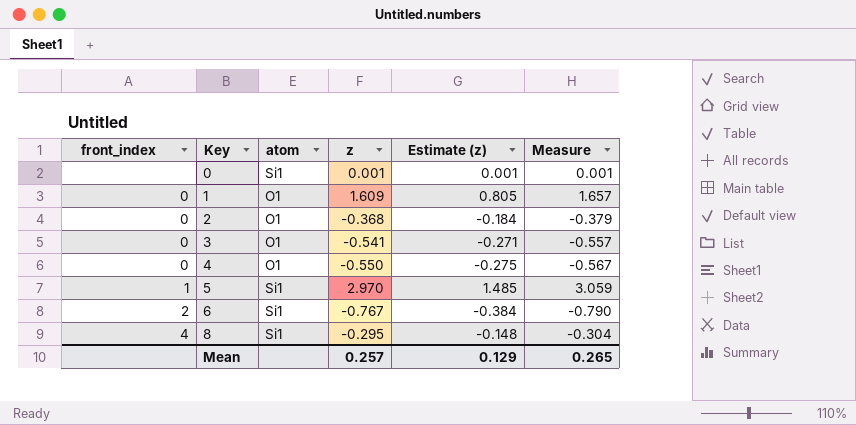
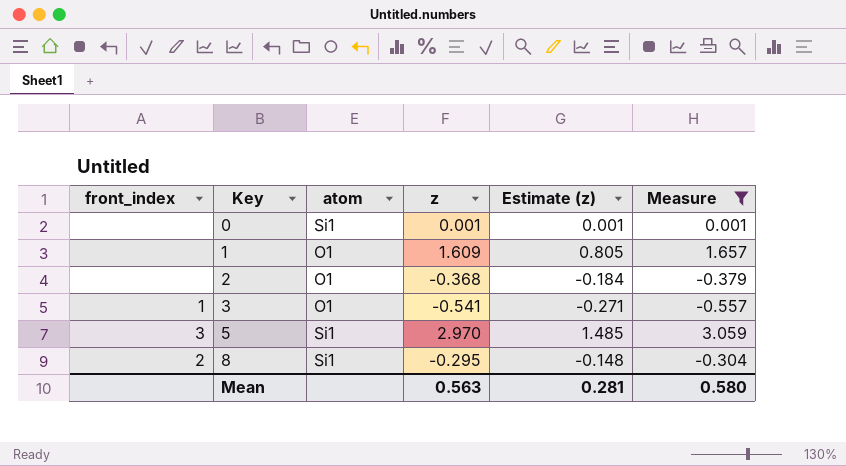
filter: none -> Measure >= -0.557
1 | front_index: 0 -> none
2 | front_index: 0 -> none
3 | front_index: 0 -> 1
5 | front_index: 1 -> 3
8 | front_index: 4 -> 2
Mean | z: 0.257 -> 0.563
Mean | Estimate (z): 0.129 -> 0.281
Mean | Measure: 0.265 -> 0.580

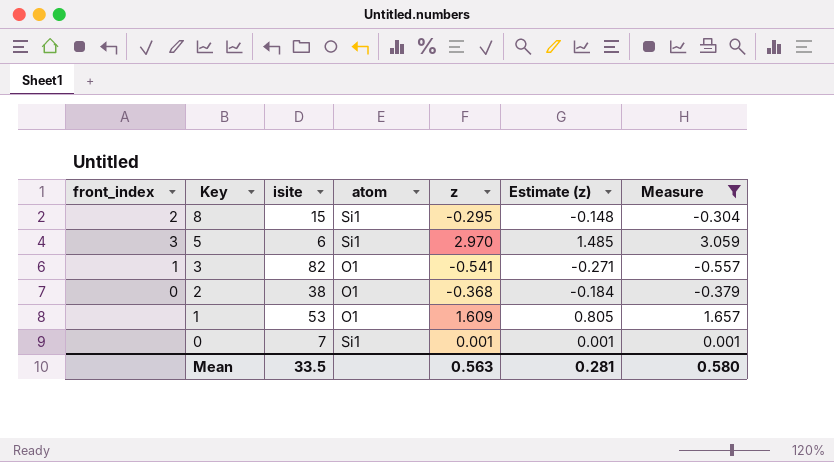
row order: Key ascending -> Key descending
column isite | position: none -> 3
2 | front_index: none -> 0

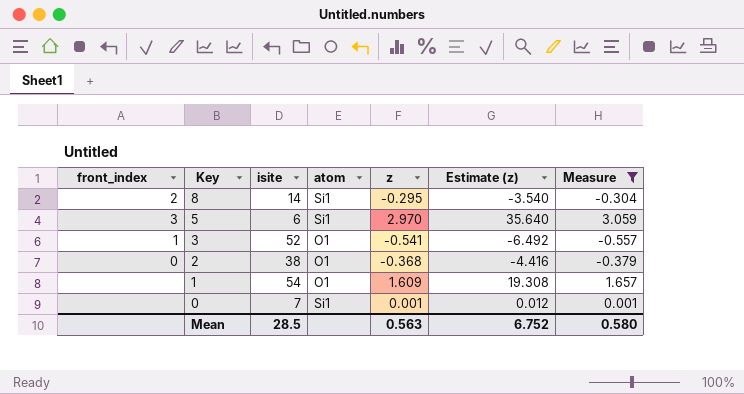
column Estimate (z) | formula: [z] * 0.5 -> [z] * 12
8 | isite: 15 -> 14
3 | isite: 82 -> 52
1 | isite: 53 -> 54
Mean | isite: 33.5 -> 28.5
Mean | Estimate (z): 0.281 -> 6.752

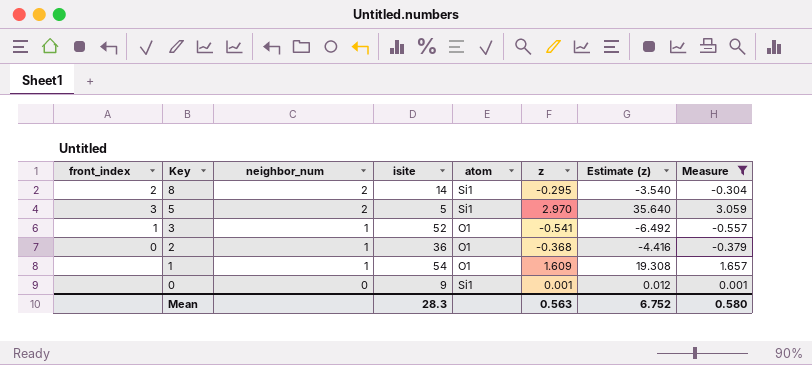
column neighbor_num | position: none -> 3
5 | isite: 6 -> 5
2 | isite: 38 -> 36
0 | isite: 7 -> 9
Mean | isite: 28.5 -> 28.3

